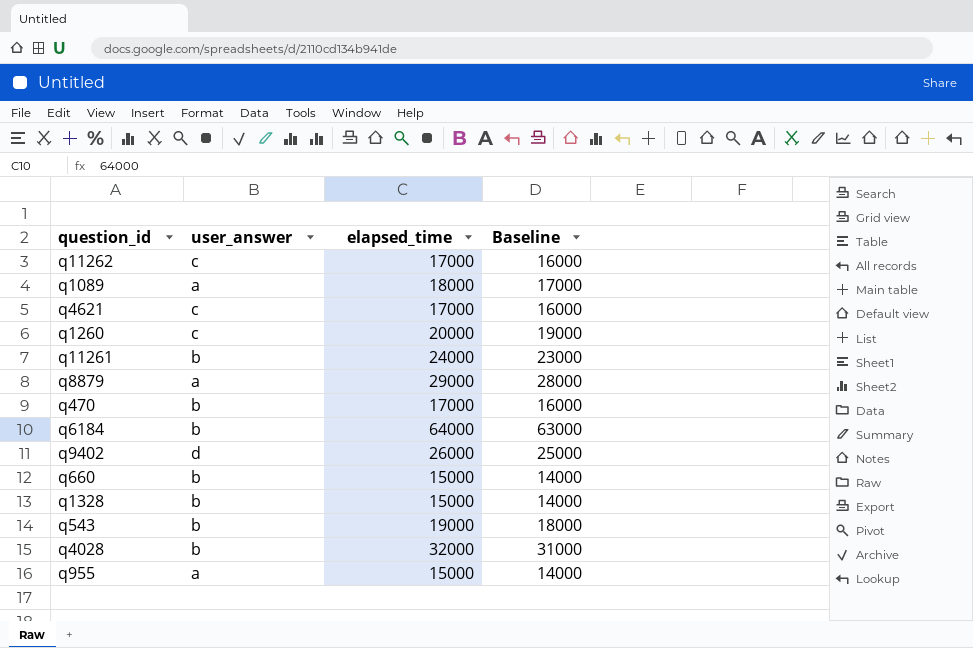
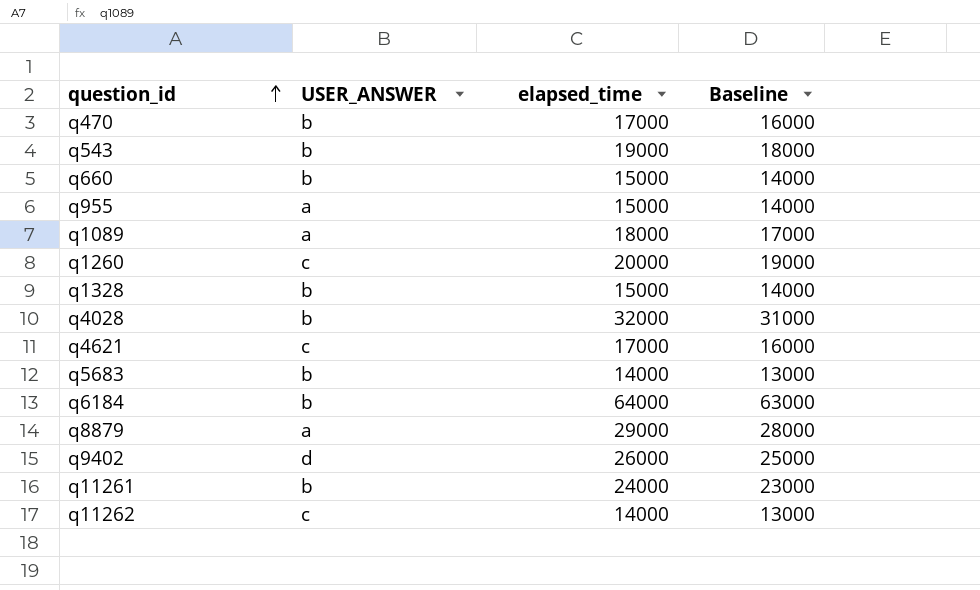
row order: none -> question_id ascending
column name: user_answer -> USER_ANSWER
row q5683: none -> b | 14000 | 13000
q11262 | elapsed_time: 17000 -> 14000
q11262 | Baseline: 16000 -> 13000

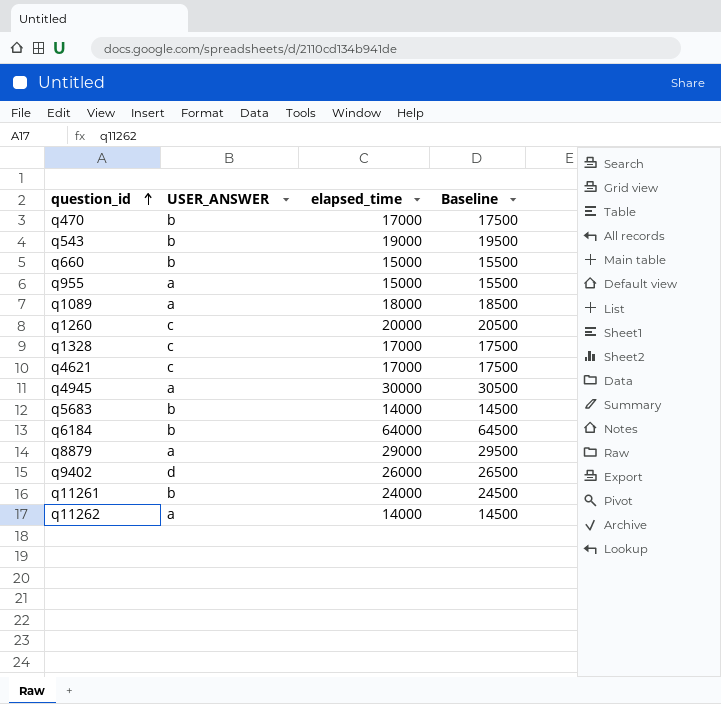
column Baseline | formula: [elapsed_time] - 1000 -> [elapsed_time] + 500
row q4028: b | 32000 | 31000 -> none
q1328 | USER_ANSWER: b -> c
q1328 | elapsed_time: 15000 -> 17000
row q4945: none -> a | 30000 | 30500
q11262 | USER_ANSWER: c -> a

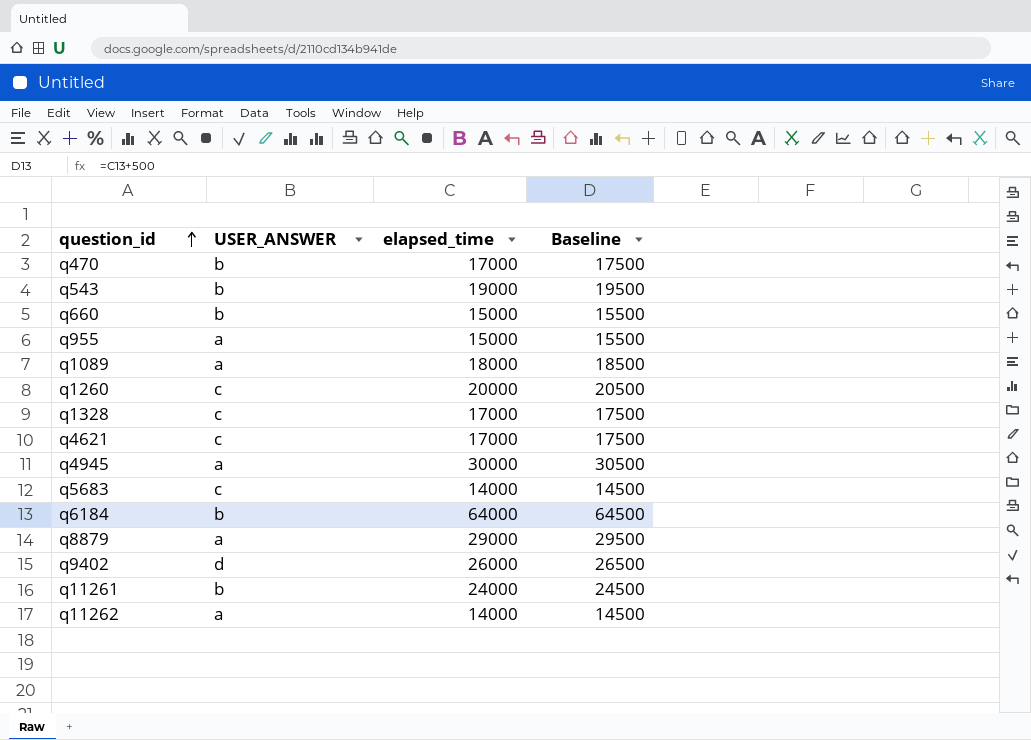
q5683 | USER_ANSWER: b -> c

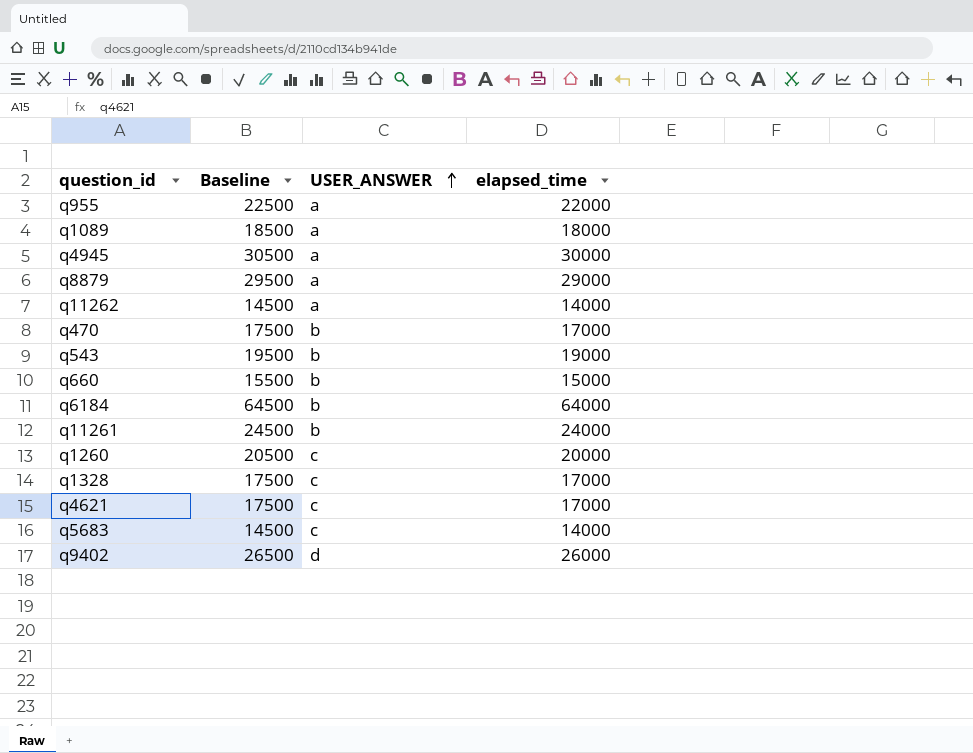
row order: question_id ascending -> USER_ANSWER ascending
column Baseline | position: 4 -> 2
q955 | Baseline: 15500 -> 22500
q955 | elapsed_time: 15000 -> 22000

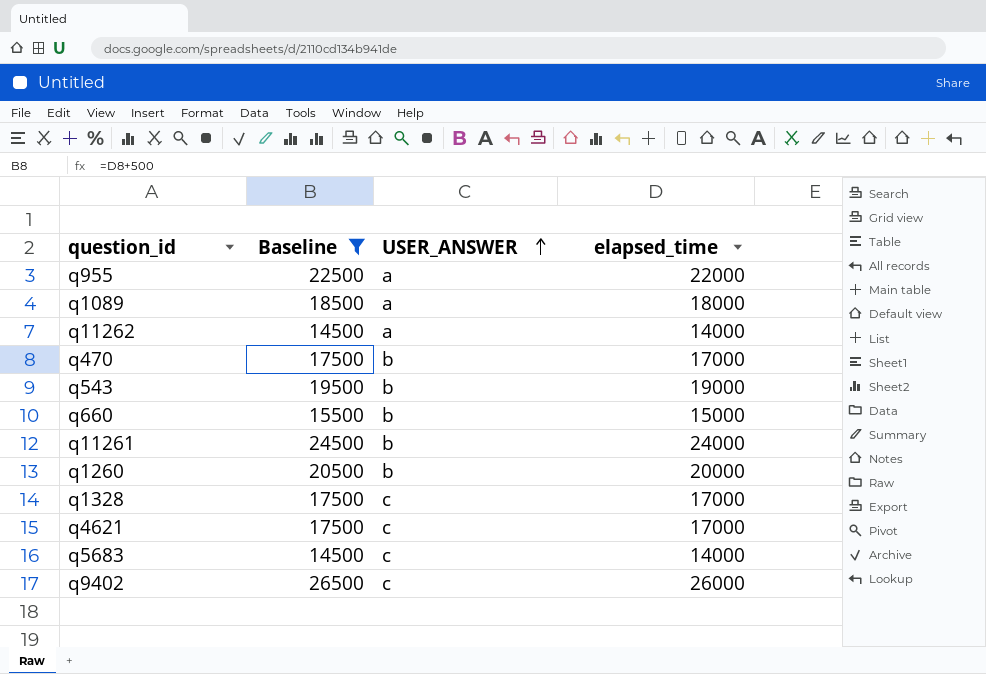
filter: none -> Baseline <= 26500
q1260 | USER_ANSWER: c -> b
q9402 | USER_ANSWER: d -> c

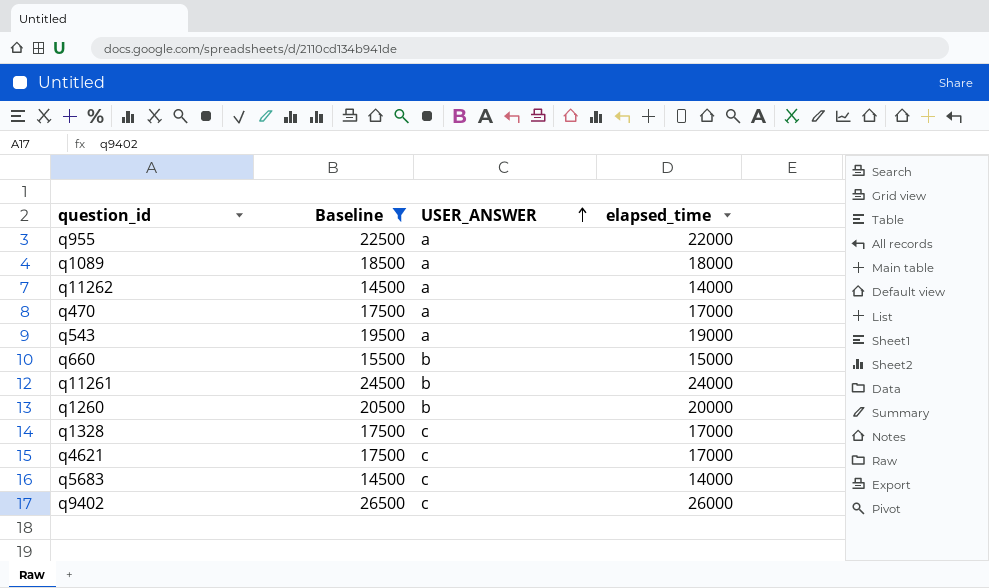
q470 | USER_ANSWER: b -> a
q543 | USER_ANSWER: b -> a

